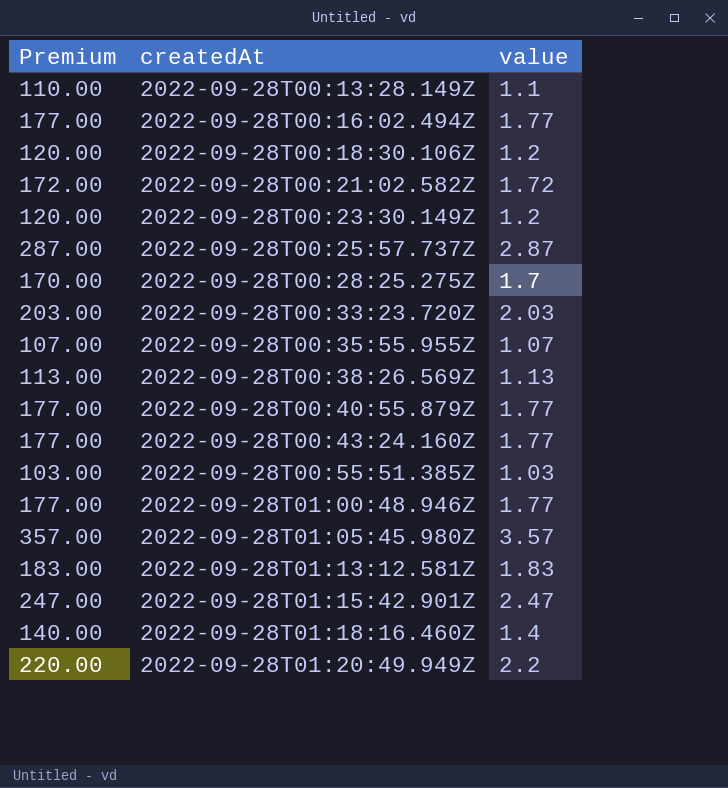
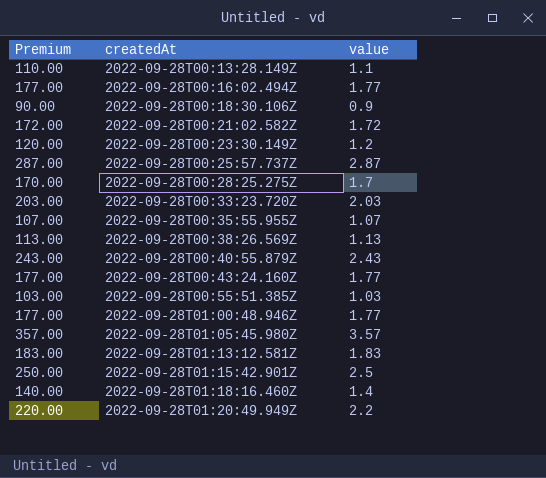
2022-09-28T00:18:30.106Z | Premium: 120.00 -> 90.00
2022-09-28T00:18:30.106Z | value: 1.2 -> 0.9
2022-09-28T00:40:55.879Z | Premium: 177.00 -> 243.00
2022-09-28T00:40:55.879Z | value: 1.77 -> 2.43
2022-09-28T01:15:42.901Z | Premium: 247.00 -> 250.00
2022-09-28T01:15:42.901Z | value: 2.47 -> 2.5

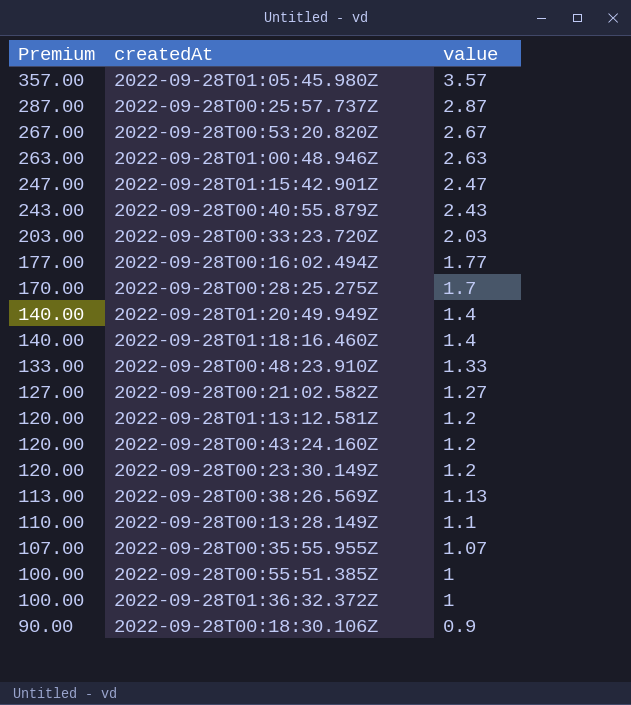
row order: createdAt ascending -> Premium descending
row 2022-09-28T00:53:20.820Z: none -> 267.00 | 2.67
2022-09-28T01:00:48.946Z | Premium: 177.00 -> 263.00
2022-09-28T01:00:48.946Z | value: 1.77 -> 2.63
2022-09-28T01:15:42.901Z | Premium: 250.00 -> 247.00
2022-09-28T01:15:42.901Z | value: 2.5 -> 2.47
2022-09-28T01:20:49.949Z | Premium: 220.00 -> 140.00
2022-09-28T01:20:49.949Z | value: 2.2 -> 1.4
row 2022-09-28T00:48:23.910Z: none -> 133.00 | 1.33
2022-09-28T00:21:02.582Z | Premium: 172.00 -> 127.00
2022-09-28T00:21:02.582Z | value: 1.72 -> 1.27
2022-09-28T01:13:12.581Z | Premium: 183.00 -> 120.00
2022-09-28T01:13:12.581Z | value: 1.83 -> 1.2
2022-09-28T00:43:24.160Z | Premium: 177.00 -> 120.00
2022-09-28T00:43:24.160Z | value: 1.77 -> 1.2
2022-09-28T00:55:51.385Z | Premium: 103.00 -> 100.00
2022-09-28T00:55:51.385Z | value: 1.03 -> 1
row 2022-09-28T01:36:32.372Z: none -> 100.00 | 1

